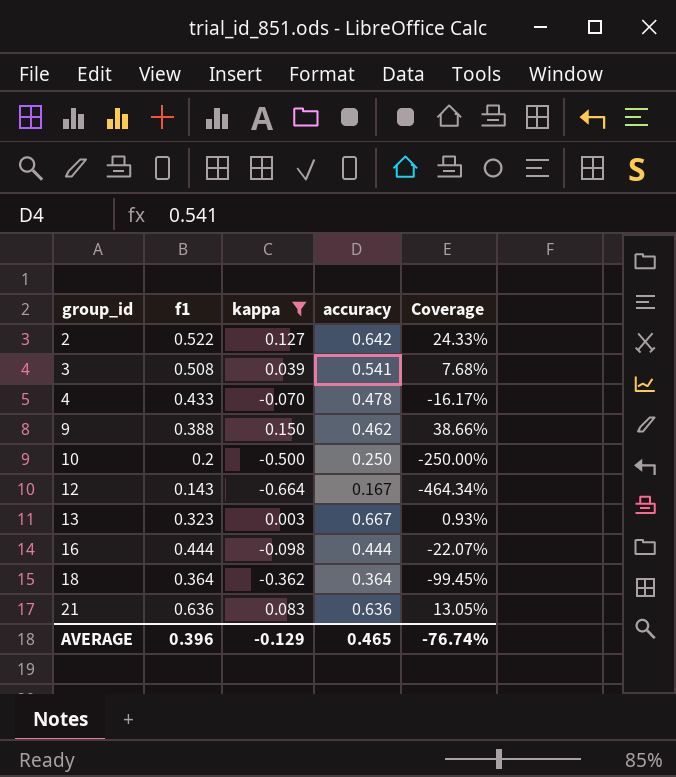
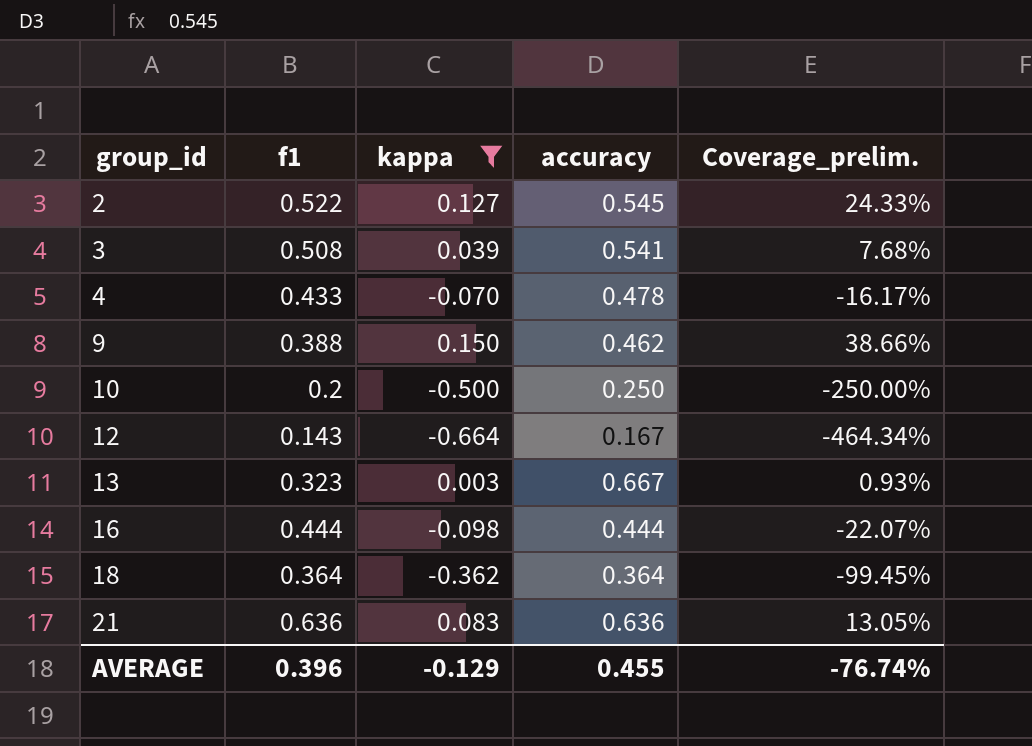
column name: Coverage -> Coverage_prelim.
2 | accuracy: 0.642 -> 0.545
AVERAGE | accuracy: 0.465 -> 0.455

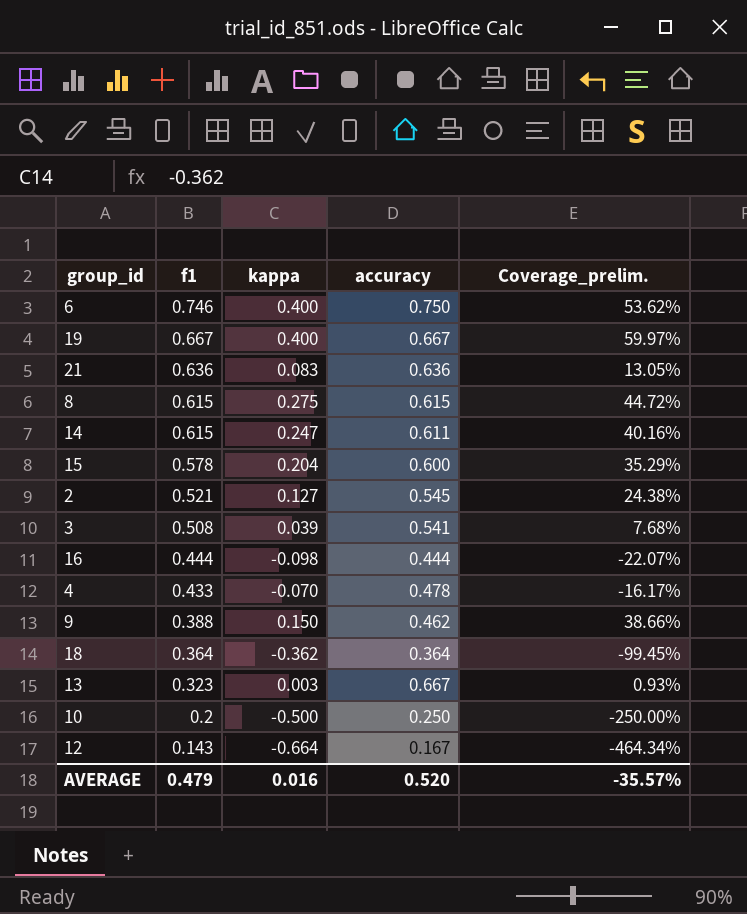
filter: kappa <= 0.150 -> none
row order: group_id ascending -> f1 descending
2 | f1: 0.522 -> 0.521
2 | Coverage_prelim.: 24.33% -> 24.38%
AVERAGE | f1: 0.396 -> 0.479
AVERAGE | kappa: -0.129 -> 0.016
AVERAGE | accuracy: 0.455 -> 0.520
AVERAGE | Coverage_prelim.: -76.74% -> -35.57%

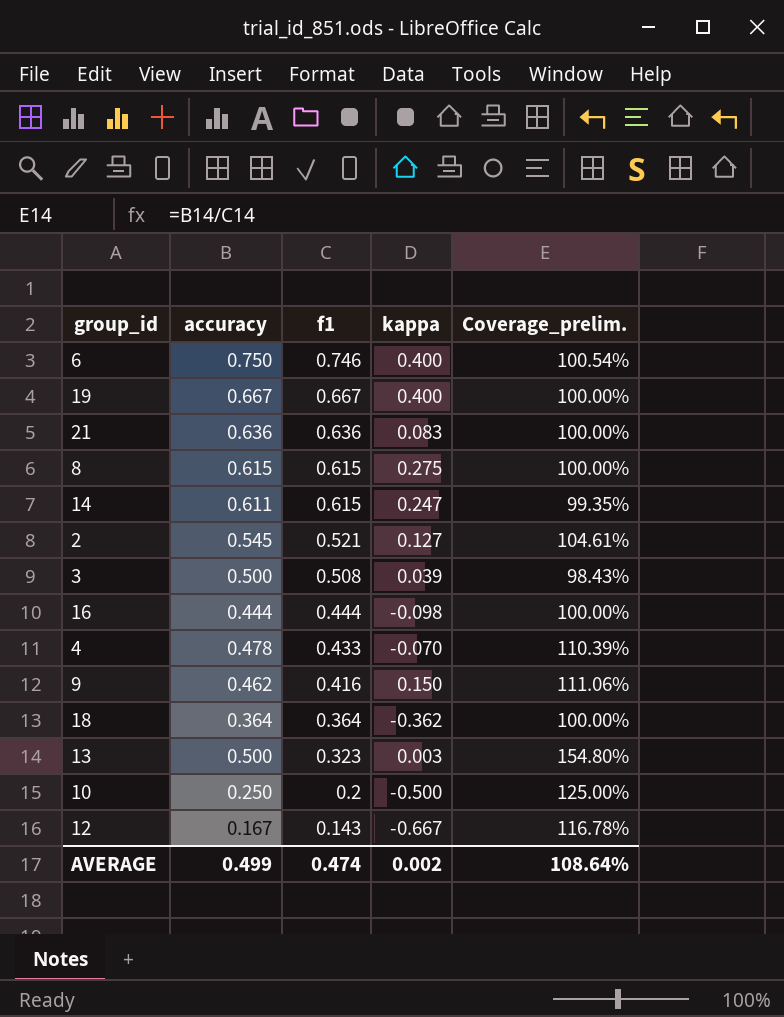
column accuracy | position: 4 -> 2
column Coverage_prelim. | formula: [kappa] / [f1] -> [accuracy] / [f1]
row 15: 0.578 | 0.204 | 0.600 | 35.29% -> none
3 | accuracy: 0.541 -> 0.500
9 | f1: 0.388 -> 0.416
13 | accuracy: 0.667 -> 0.500
12 | kappa: -0.664 -> -0.667
AVERAGE | accuracy: 0.520 -> 0.499
AVERAGE | f1: 0.479 -> 0.474
AVERAGE | kappa: 0.016 -> 0.002
AVERAGE | Coverage_prelim.: -35.57% -> 108.64%

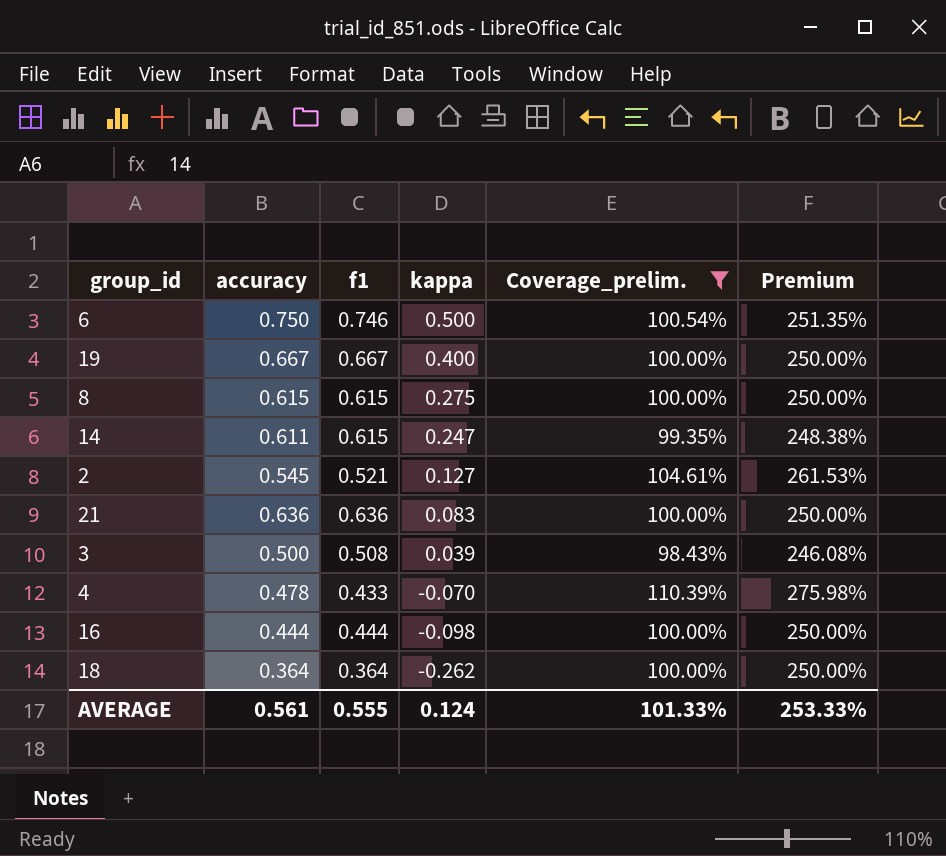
filter: none -> Coverage_prelim. <= 110.39%
row order: f1 descending -> kappa descending
column Premium | formula: none -> [Coverage_prelim.] * 2.5
6 | kappa: 0.400 -> 0.500
18 | kappa: -0.362 -> -0.262
AVERAGE | accuracy: 0.499 -> 0.561
AVERAGE | f1: 0.474 -> 0.555
AVERAGE | kappa: 0.002 -> 0.124
AVERAGE | Coverage_prelim.: 108.64% -> 101.33%

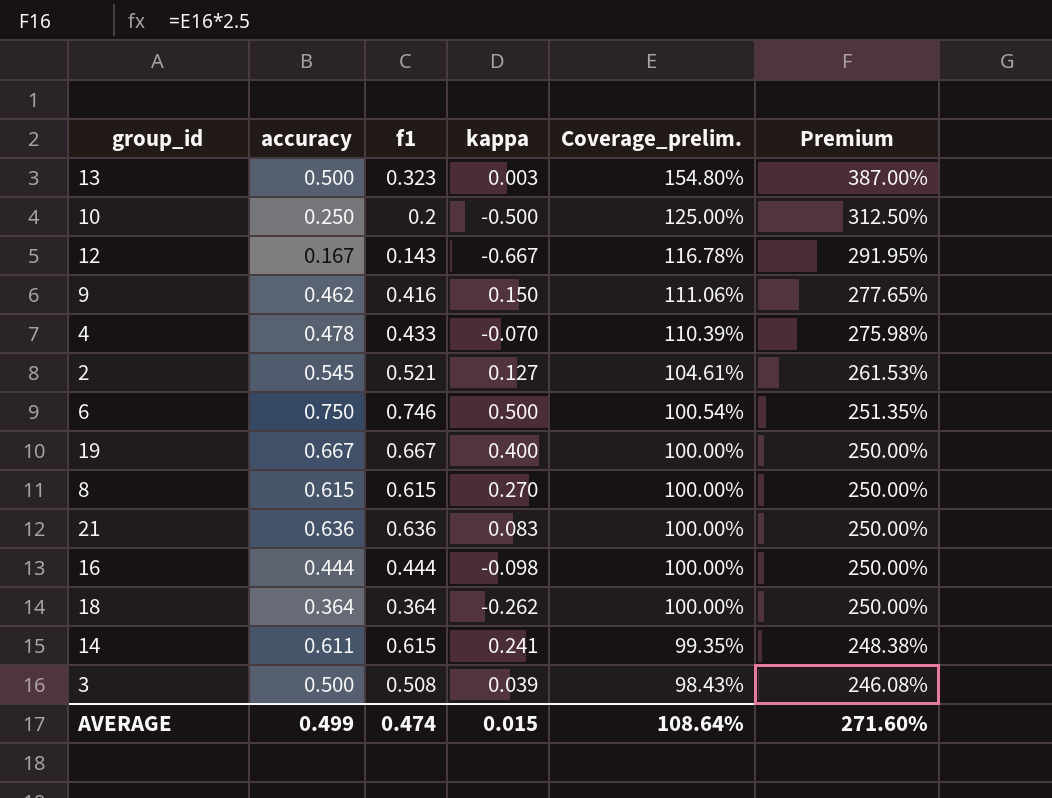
filter: Coverage_prelim. <= 110.39% -> none
row order: kappa descending -> Coverage_prelim. descending
8 | kappa: 0.275 -> 0.270
14 | kappa: 0.247 -> 0.241
AVERAGE | accuracy: 0.561 -> 0.499
AVERAGE | f1: 0.555 -> 0.474
AVERAGE | kappa: 0.124 -> 0.015
AVERAGE | Coverage_prelim.: 101.33% -> 108.64%
AVERAGE | Premium: 253.33% -> 271.60%

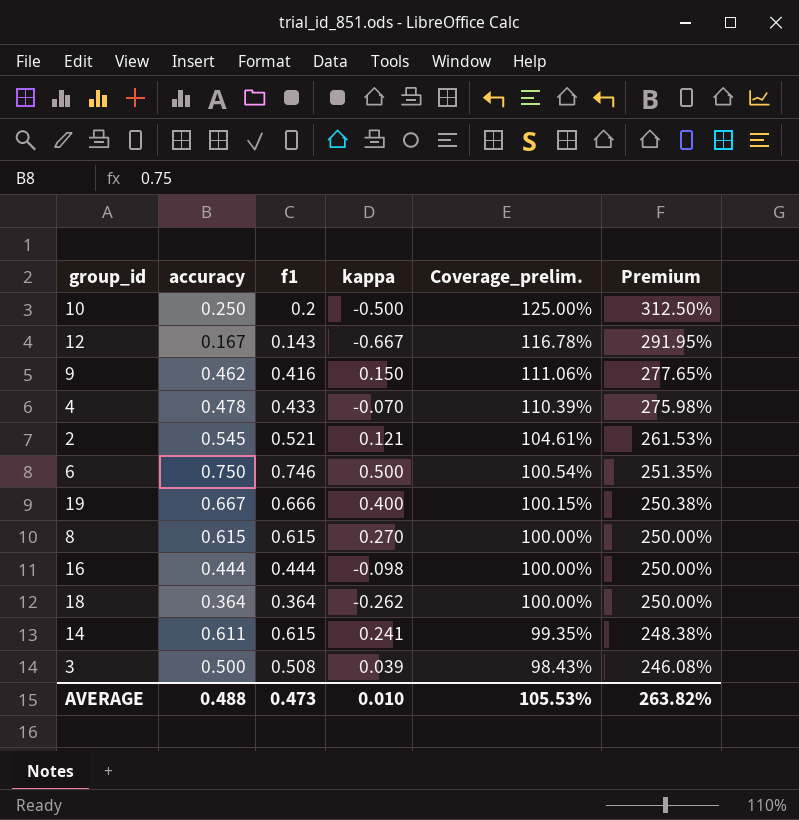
row 13: 0.500 | 0.323 | 0.003 | 154.80% | 387.00% -> none
row 21: 0.636 | 0.636 | 0.083 | 100.00% | 250.00% -> none
2 | kappa: 0.127 -> 0.121
19 | f1: 0.667 -> 0.666
19 | Coverage_prelim.: 100.00% -> 100.15%
19 | Premium: 250.00% -> 250.38%
AVERAGE | accuracy: 0.499 -> 0.488
AVERAGE | f1: 0.474 -> 0.473
AVERAGE | kappa: 0.015 -> 0.010
AVERAGE | Coverage_prelim.: 108.64% -> 105.53%
AVERAGE | Premium: 271.60% -> 263.82%

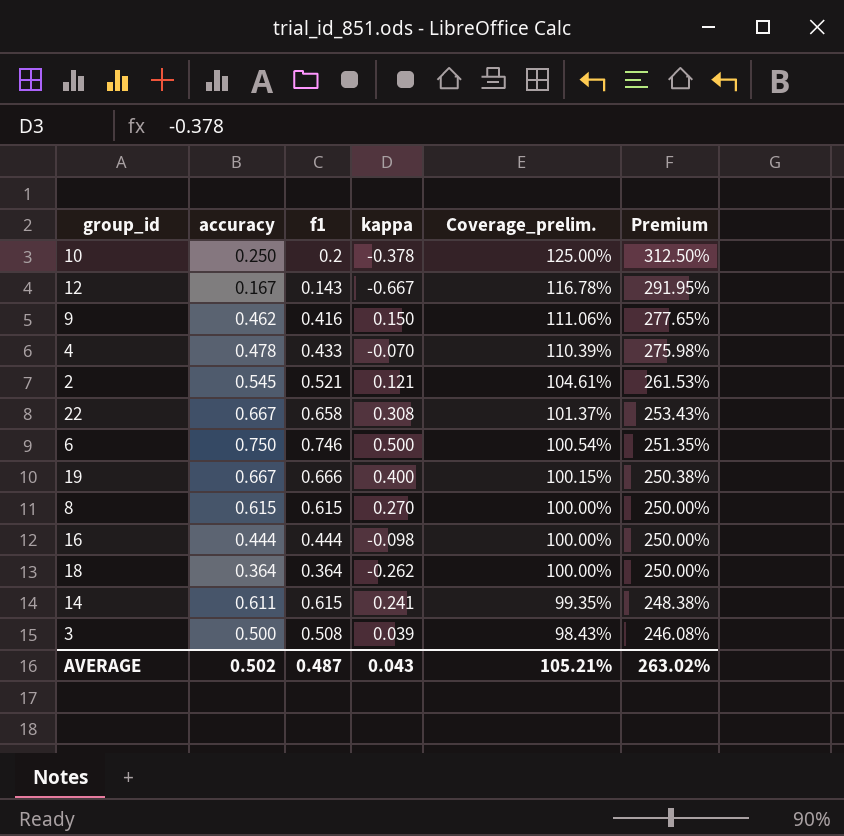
10 | kappa: -0.500 -> -0.378
row 22: none -> 0.667 | 0.658 | 0.308 | 101.37% | 253.43%
AVERAGE | accuracy: 0.488 -> 0.502
AVERAGE | f1: 0.473 -> 0.487
AVERAGE | kappa: 0.010 -> 0.043
AVERAGE | Coverage_prelim.: 105.53% -> 105.21%
AVERAGE | Premium: 263.82% -> 263.02%

